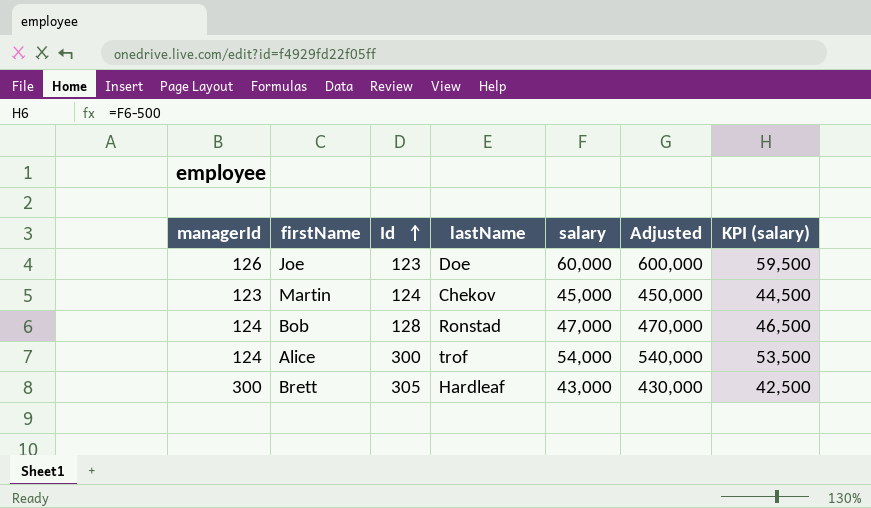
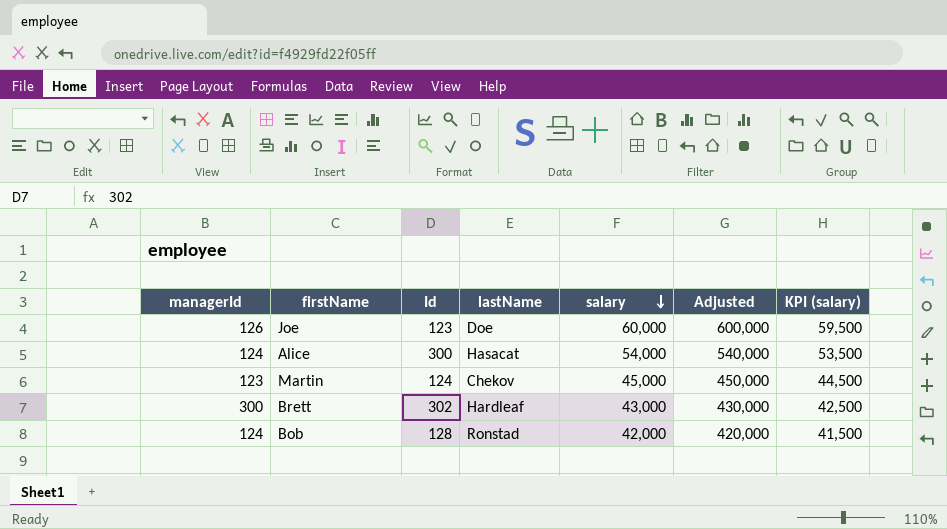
row order: Id ascending -> salary descending
Alice | lastName: trof -> Hasacat
Brett | Id: 305 -> 302
Bob | salary: 47,000 -> 42,000
Bob | Adjusted: 470,000 -> 420,000
Bob | KPI (salary): 46,500 -> 41,500

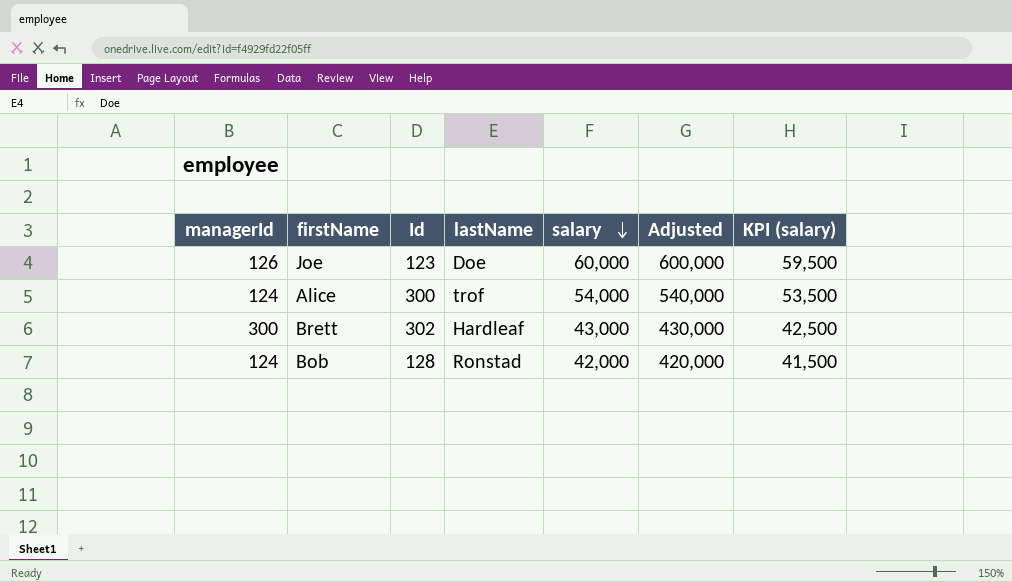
row Martin: 123 | 124 | Chekov | 45,000 | 450,000 | 44,500 -> none
Alice | lastName: Hasacat -> trof

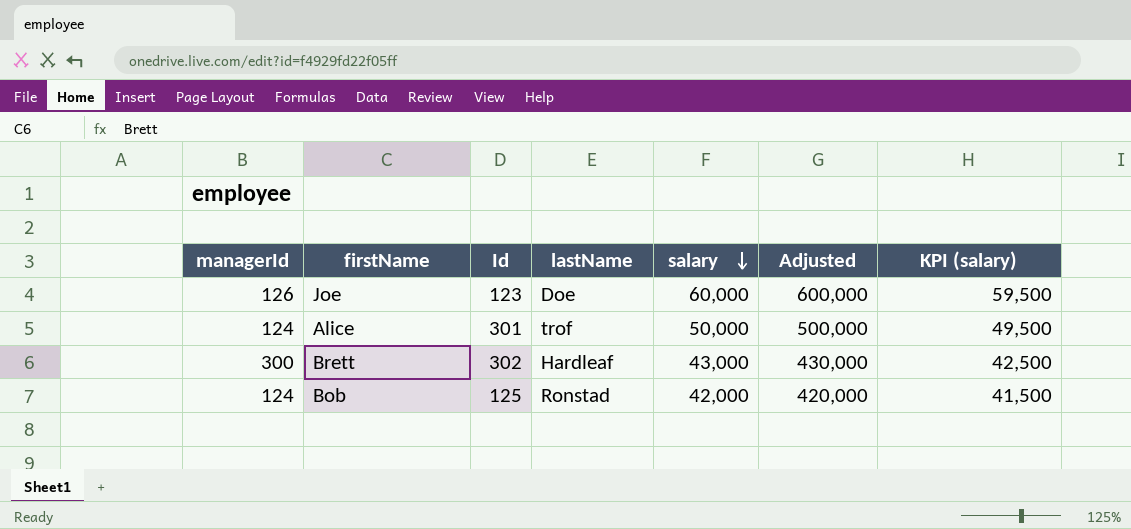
Alice | Id: 300 -> 301
Alice | salary: 54,000 -> 50,000
Alice | Adjusted: 540,000 -> 500,000
Alice | KPI (salary): 53,500 -> 49,500
Bob | Id: 128 -> 125

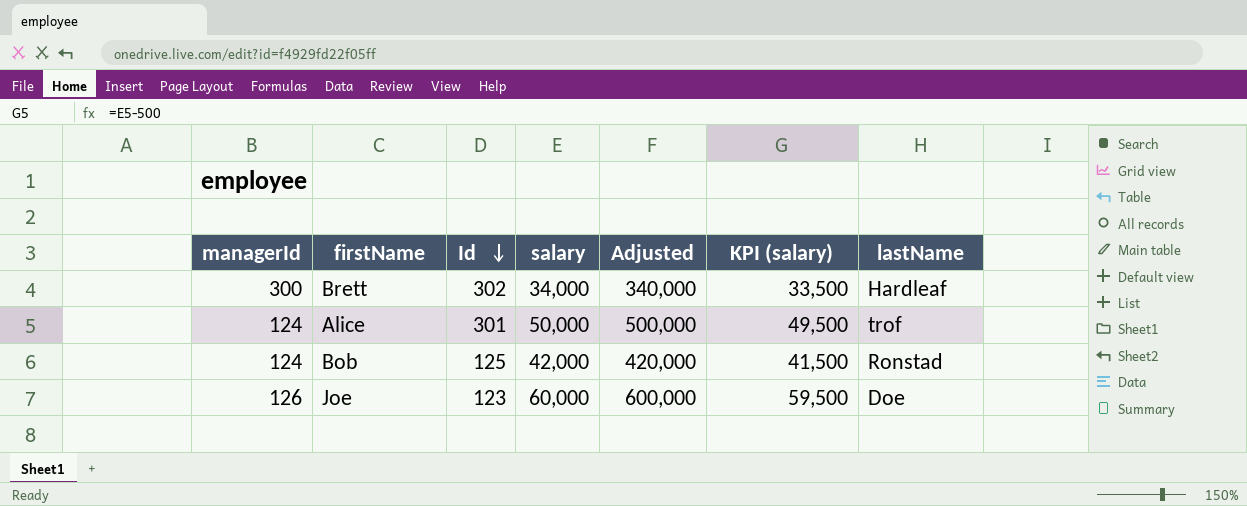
row order: salary descending -> Id descending
column lastName | position: 4 -> 7
Brett | salary: 43,000 -> 34,000
Brett | Adjusted: 430,000 -> 340,000
Brett | KPI (salary): 42,500 -> 33,500

